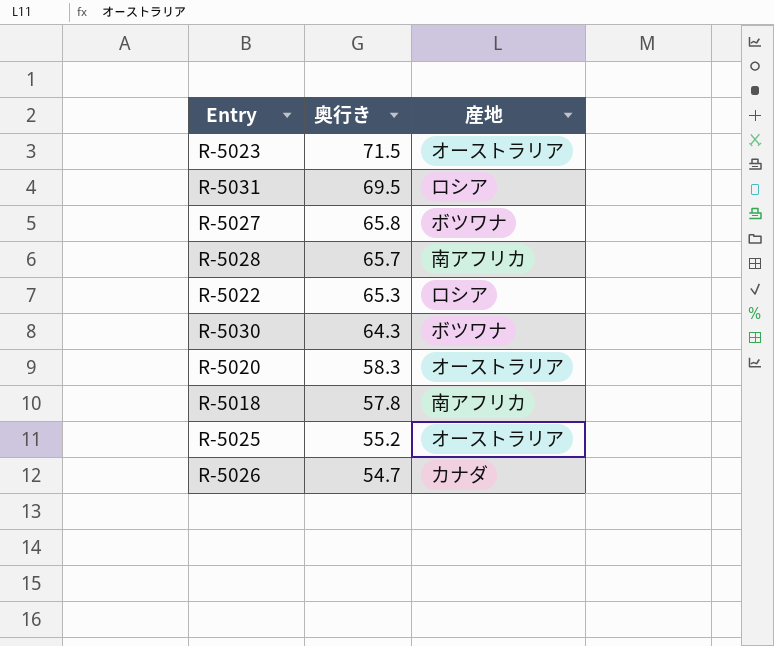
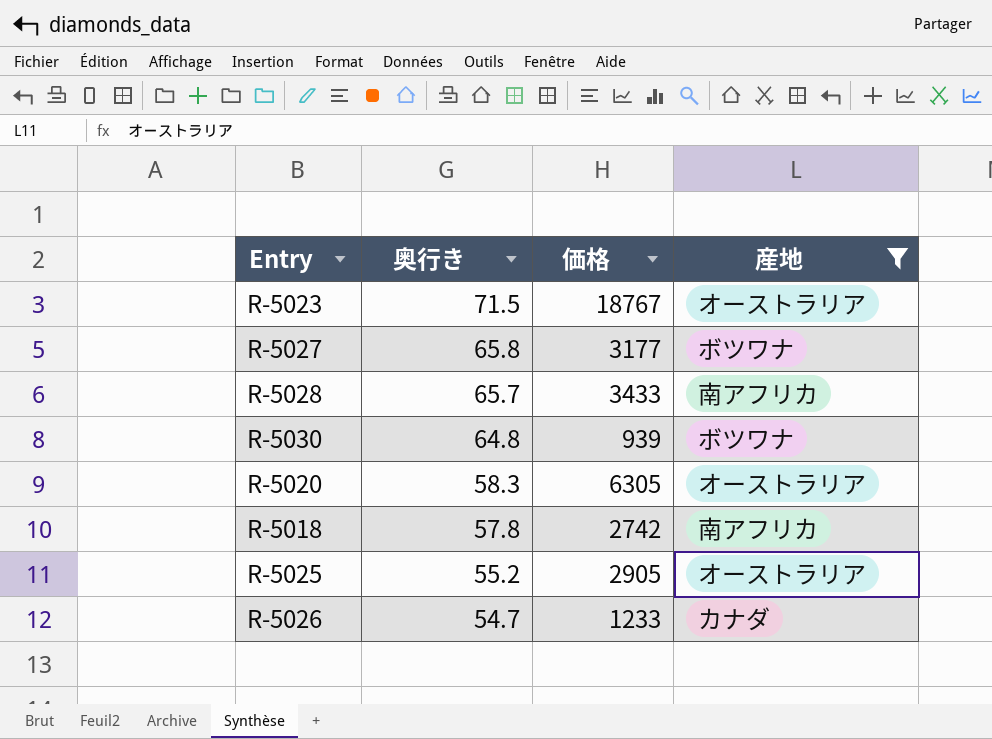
filter: none -> 産地 != ロシア
column 価格 | position: none -> 3
R-5030 | 奥行き: 64.3 -> 64.8

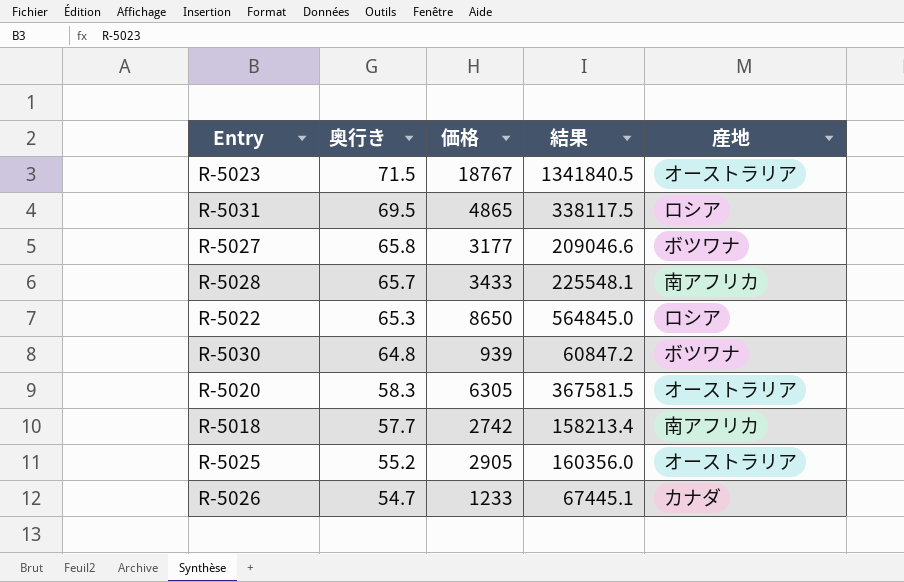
filter: 産地 != ロシア -> none
column 結果 | formula: none -> [奥行き] * [価格]
R-5018 | 奥行き: 57.8 -> 57.7

